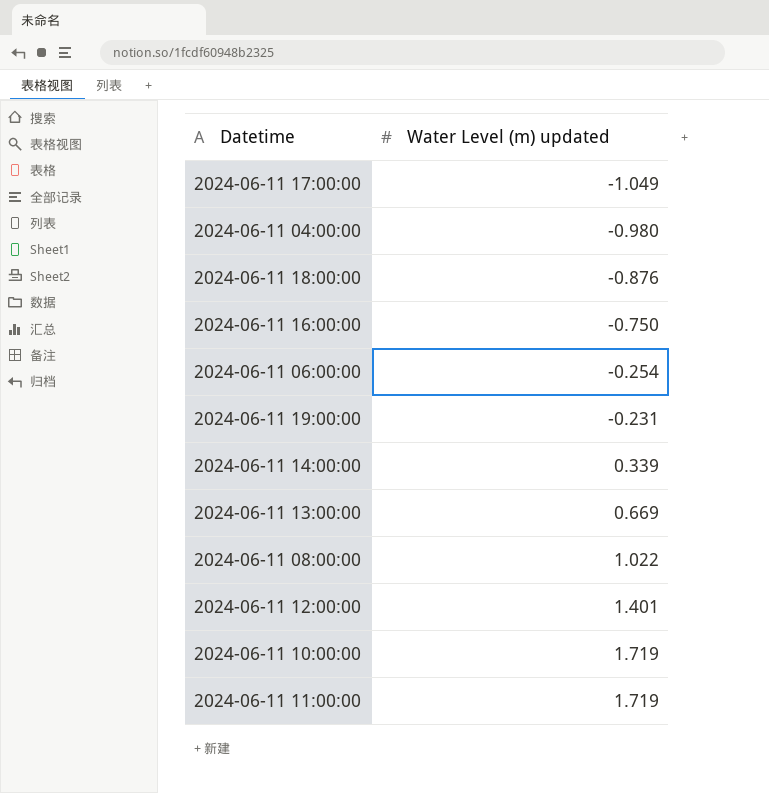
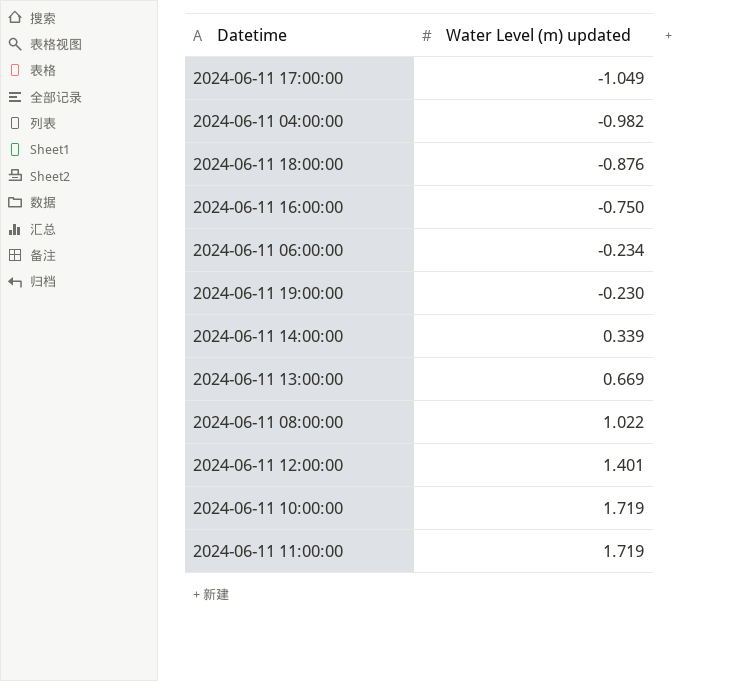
2024-06-11 04:00:00 | Water Level (m) updated: -0.980 -> -0.982
2024-06-11 06:00:00 | Water Level (m) updated: -0.254 -> -0.234
2024-06-11 19:00:00 | Water Level (m) updated: -0.231 -> -0.230

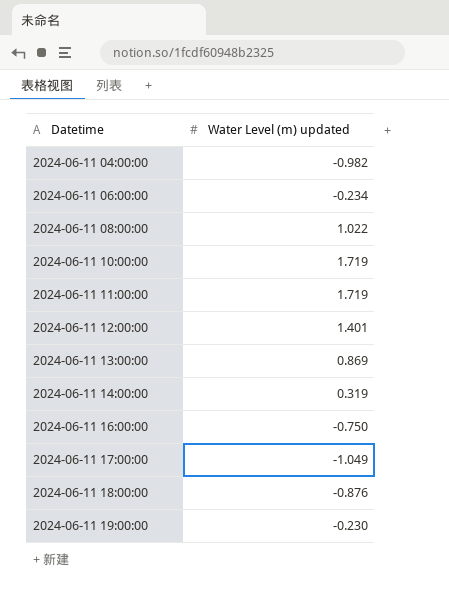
row order: Water Level (m) updated ascending -> Datetime ascending
2024-06-11 13:00:00 | Water Level (m) updated: 0.669 -> 0.869
2024-06-11 14:00:00 | Water Level (m) updated: 0.339 -> 0.319

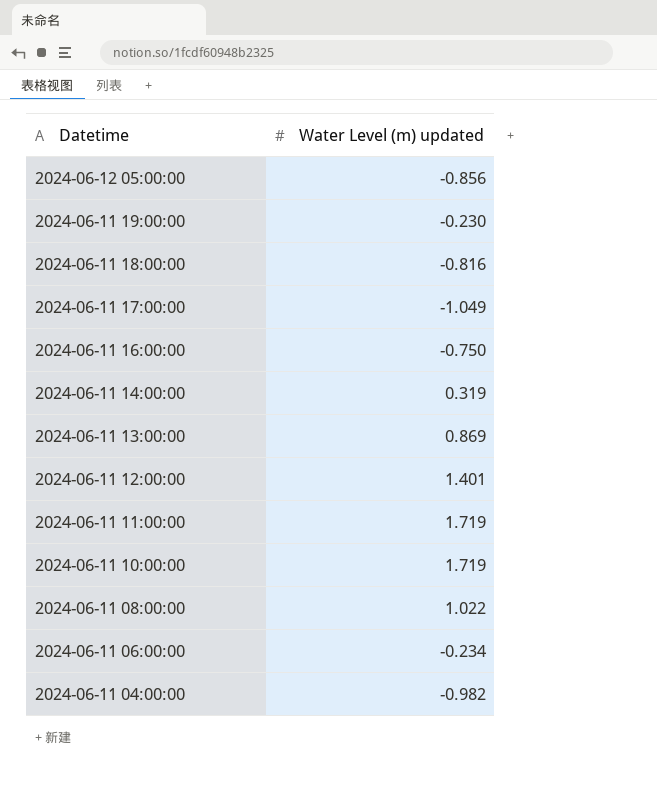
row order: Datetime ascending -> Datetime descending
row 2024-06-12 05:00:00: none -> -0.856
2024-06-11 18:00:00 | Water Level (m) updated: -0.876 -> -0.816

